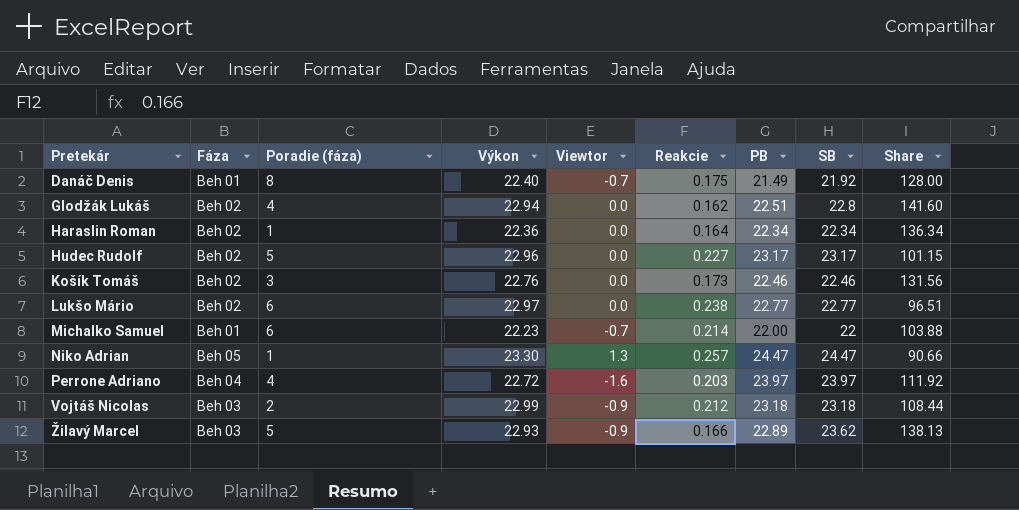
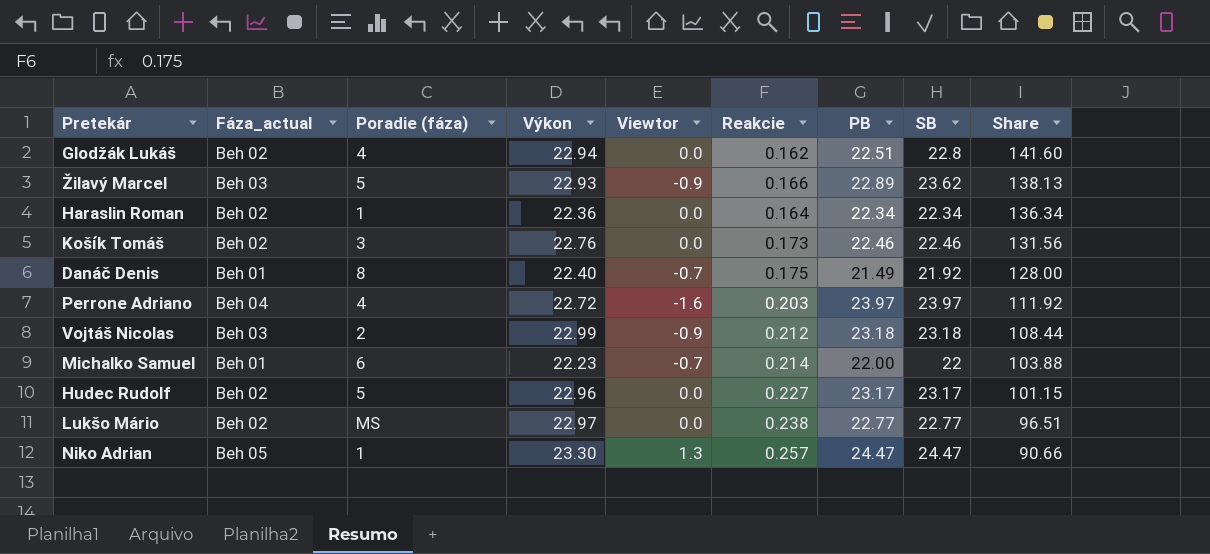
row order: Pretekár ascending -> Share descending
column name: Fáza -> Fáza_actual
Lukšo Mário | Poradie (fáza): 6 -> MS

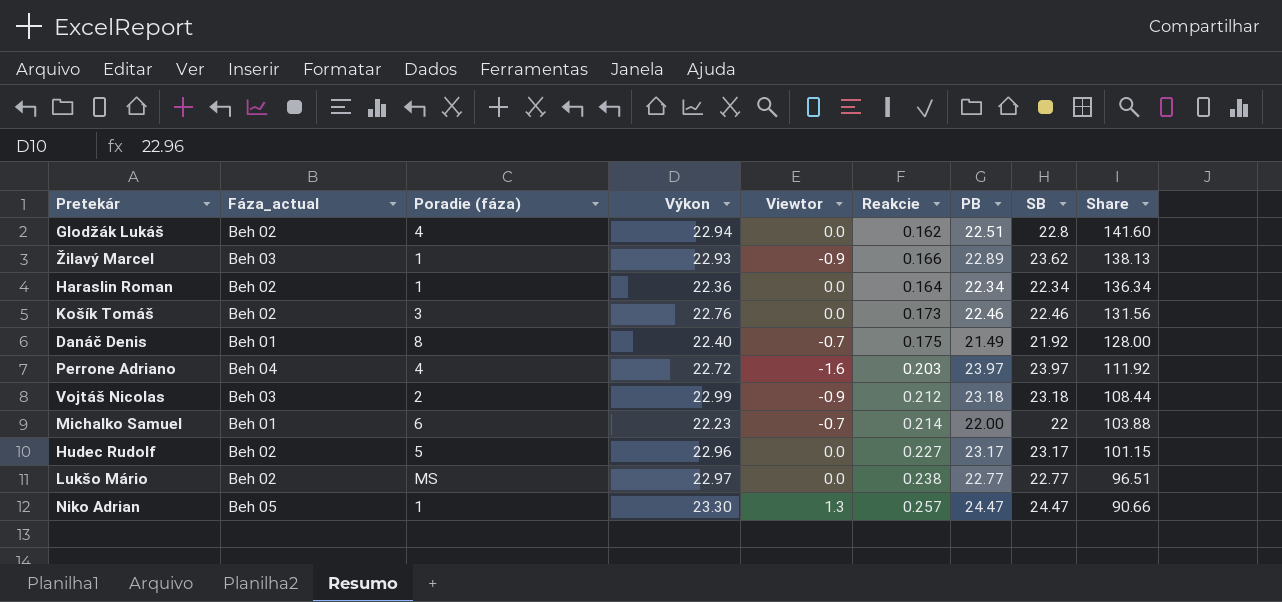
Žilavý Marcel | Poradie (fáza): 5 -> 1

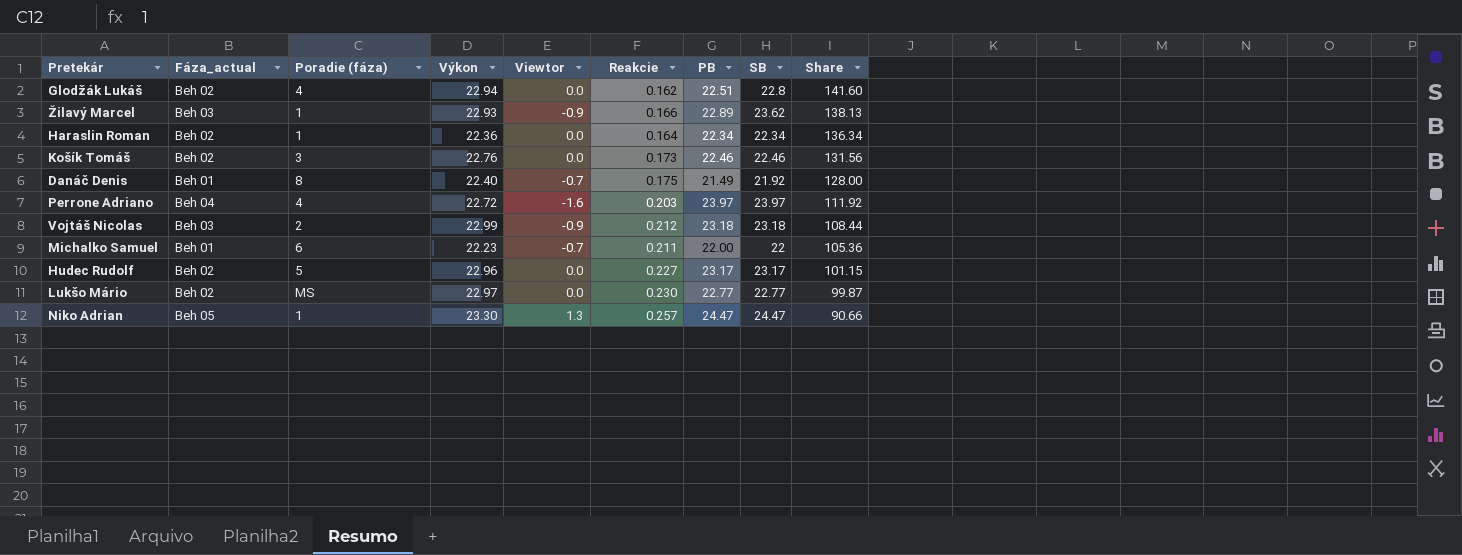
Michalko Samuel | Reakcie: 0.214 -> 0.211
Michalko Samuel | Share: 103.88 -> 105.36
Lukšo Mário | Reakcie: 0.238 -> 0.230
Lukšo Mário | Share: 96.51 -> 99.87

